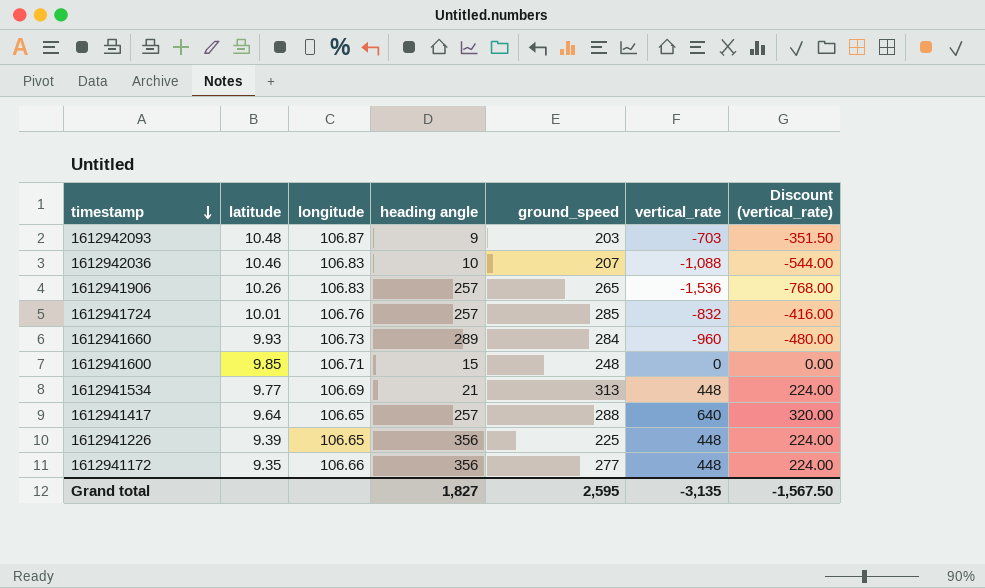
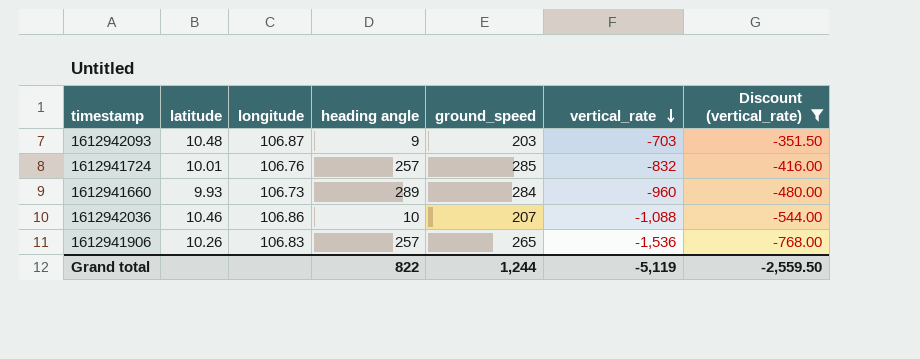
filter: none -> Discount (vertical_rate) <= -351.50
row order: timestamp descending -> vertical_rate descending
1612942036 | longitude: 106.83 -> 106.86
Grand total | heading angle: 1,827 -> 822
Grand total | ground_speed: 2,595 -> 1,244
Grand total | vertical_rate: -3,135 -> -5,119
Grand total | Discount (vertical_rate): -1,567.50 -> -2,559.50

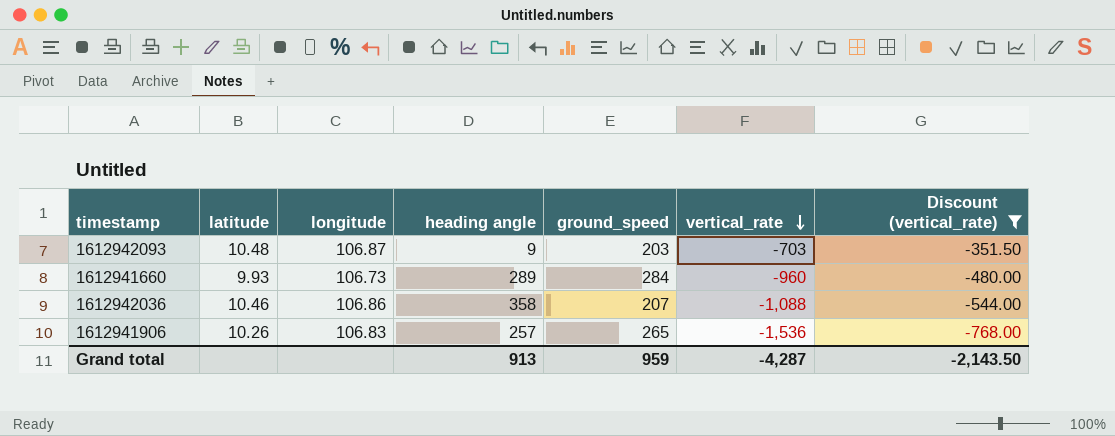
row 1612941724: 10.01 | 106.76 | 257 | 285 | -832 | -416.00 -> none
1612942036 | heading angle: 10 -> 358
Grand total | heading angle: 822 -> 913
Grand total | ground_speed: 1,244 -> 959
Grand total | vertical_rate: -5,119 -> -4,287
Grand total | Discount (vertical_rate): -2,559.50 -> -2,143.50

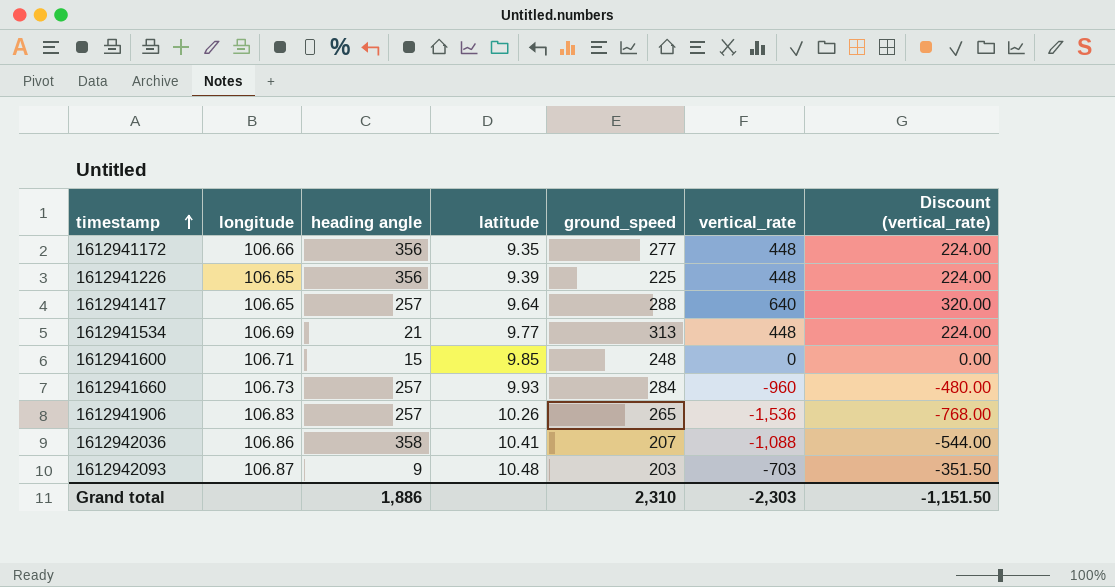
filter: Discount (vertical_rate) <= -351.50 -> none
row order: vertical_rate descending -> timestamp ascending
column latitude | position: 2 -> 4
1612941660 | heading angle: 289 -> 257
1612942036 | latitude: 10.46 -> 10.41
Grand total | heading angle: 913 -> 1,886
Grand total | ground_speed: 959 -> 2,310
Grand total | vertical_rate: -4,287 -> -2,303
Grand total | Discount (vertical_rate): -2,143.50 -> -1,151.50

